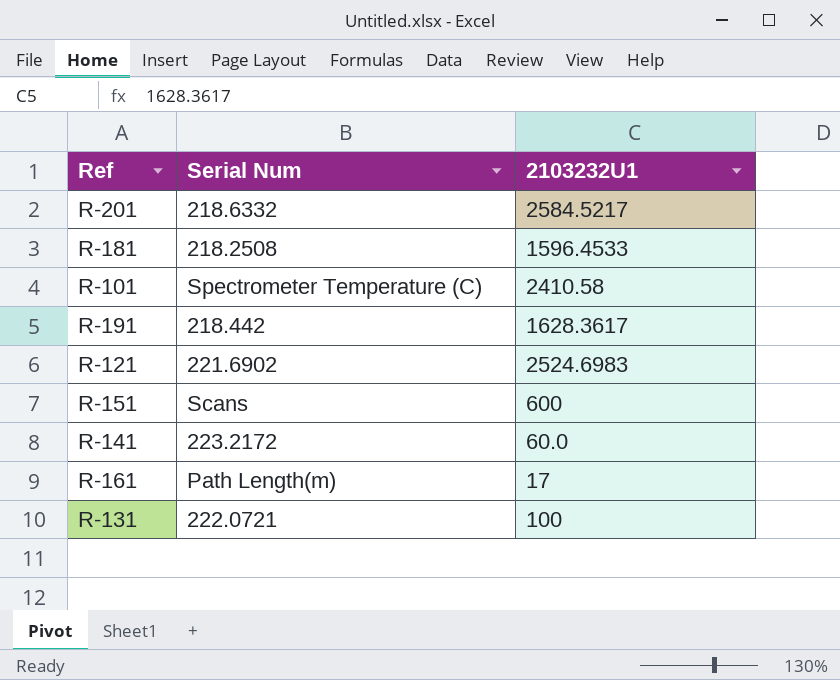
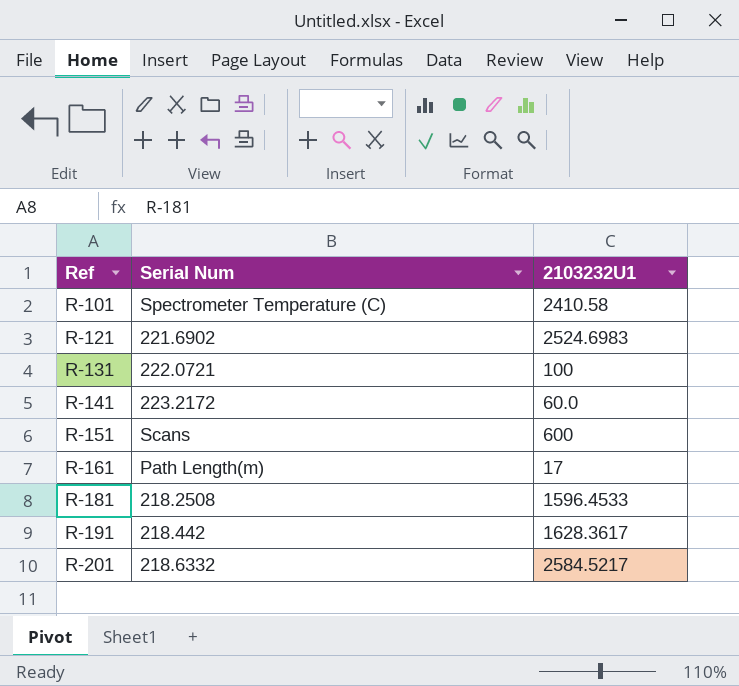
row order: none -> Ref ascending

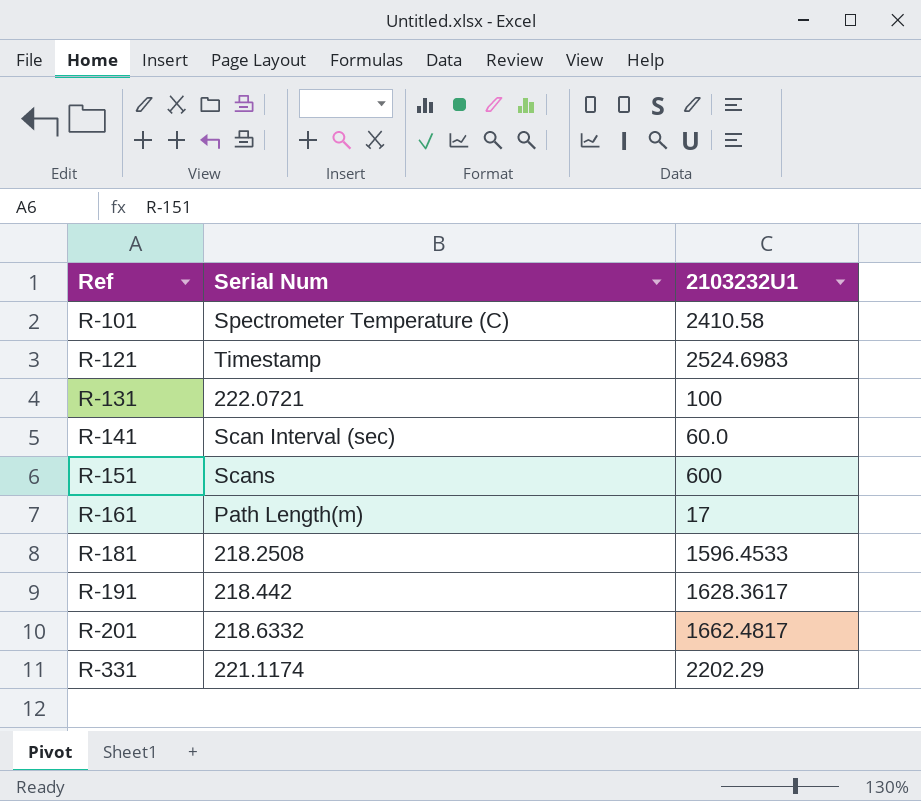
R-121 | Serial Num: 221.6902 -> Timestamp
R-141 | Serial Num: 223.2172 -> Scan Interval (sec)
R-201 | 2103232U1: 2584.5217 -> 1662.4817
row R-331: none -> 221.1174 | 2202.29

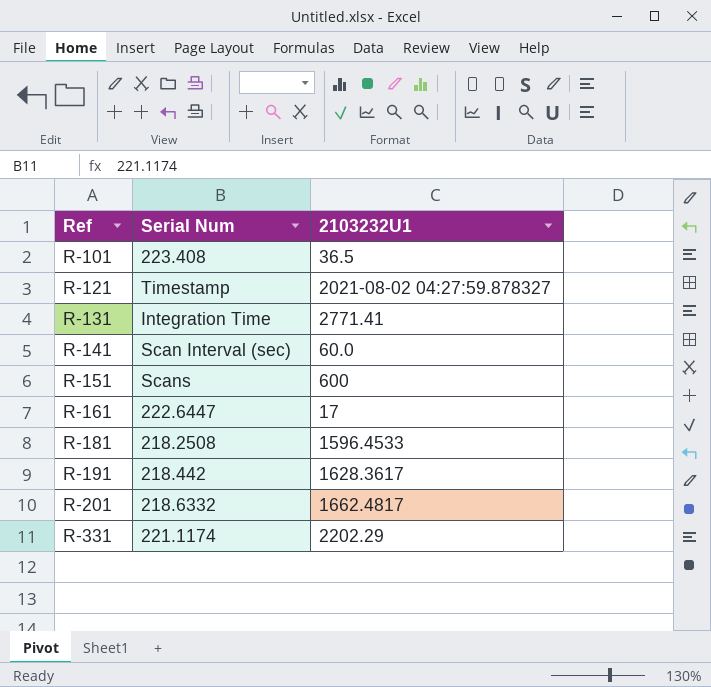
R-101 | Serial Num: Spectrometer Temperature (C) -> 223.408
R-101 | 2103232U1: 2410.58 -> 36.5
R-121 | 2103232U1: 2524.6983 -> 2021-08-02 04:27:59.878327
R-131 | Serial Num: 222.0721 -> Integration Time
R-131 | 2103232U1: 100 -> 2771.41
R-161 | Serial Num: Path Length(m) -> 222.6447

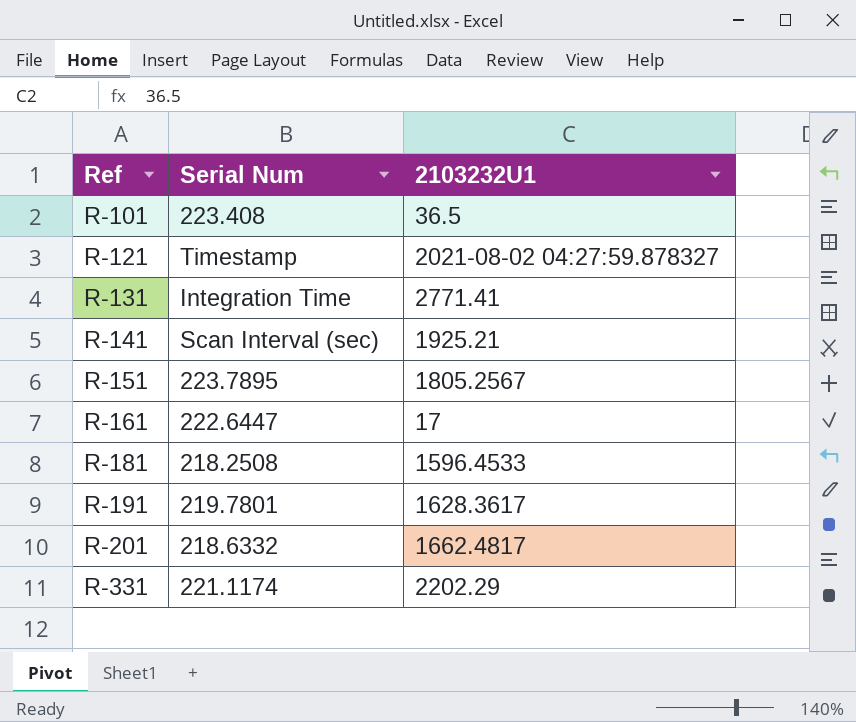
R-141 | 2103232U1: 60.0 -> 1925.21
R-151 | Serial Num: Scans -> 223.7895
R-151 | 2103232U1: 600 -> 1805.2567
R-191 | Serial Num: 218.442 -> 219.7801

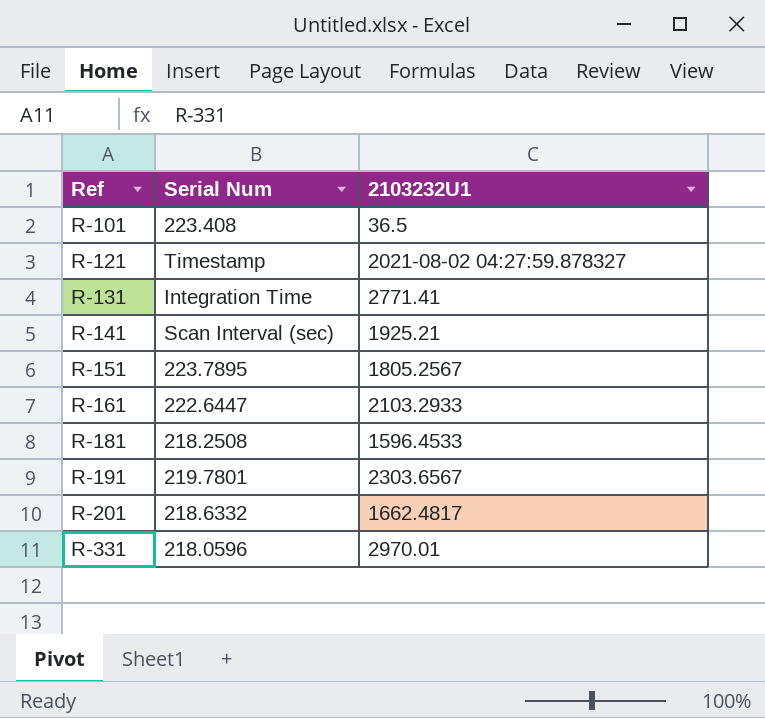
R-161 | 2103232U1: 17 -> 2103.2933
R-191 | 2103232U1: 1628.3617 -> 2303.6567
R-331 | Serial Num: 221.1174 -> 218.0596
R-331 | 2103232U1: 2202.29 -> 2970.01

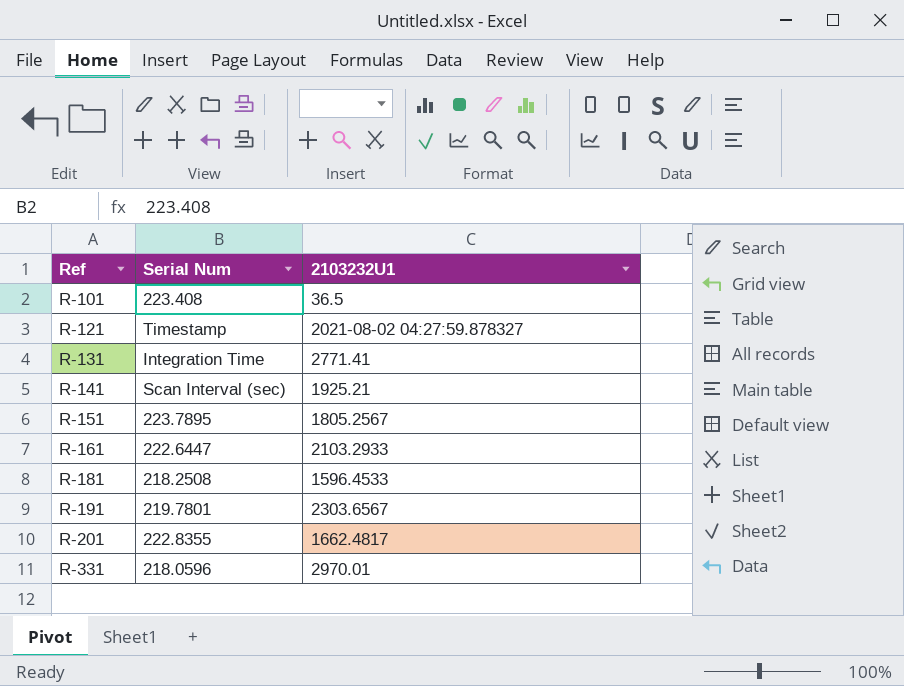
R-201 | Serial Num: 218.6332 -> 222.8355

